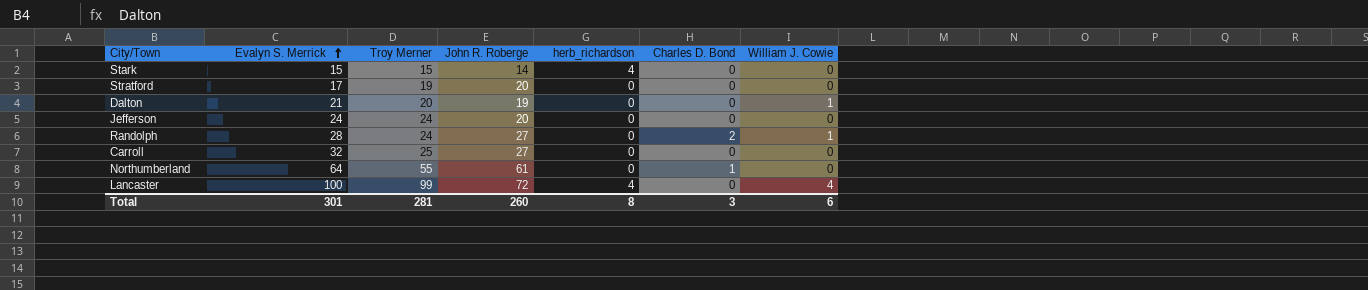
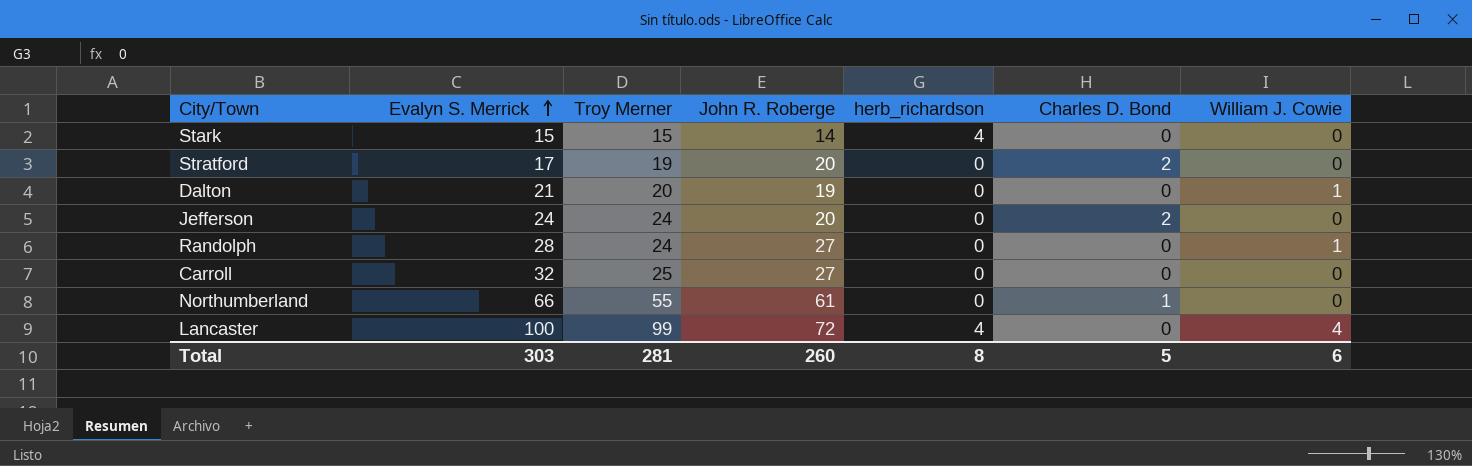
Stratford | Charles D. Bond: 0 -> 2
Jefferson | Charles D. Bond: 0 -> 2
Randolph | Charles D. Bond: 2 -> 0
Northumberland | Evalyn S. Merrick: 64 -> 66
Total | Evalyn S. Merrick: 301 -> 303
Total | Charles D. Bond: 3 -> 5

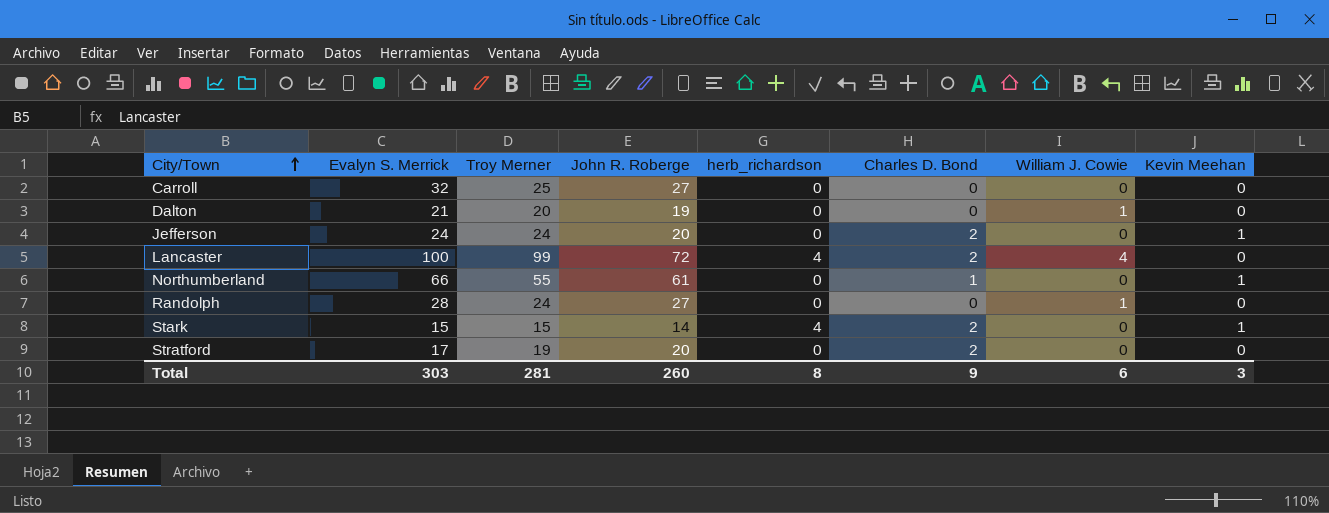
row order: Evalyn S. Merrick ascending -> City/Town ascending
column Kevin Meehan | position: none -> 8
Lancaster | Charles D. Bond: 0 -> 2
Stark | Charles D. Bond: 0 -> 2
Total | Charles D. Bond: 5 -> 9

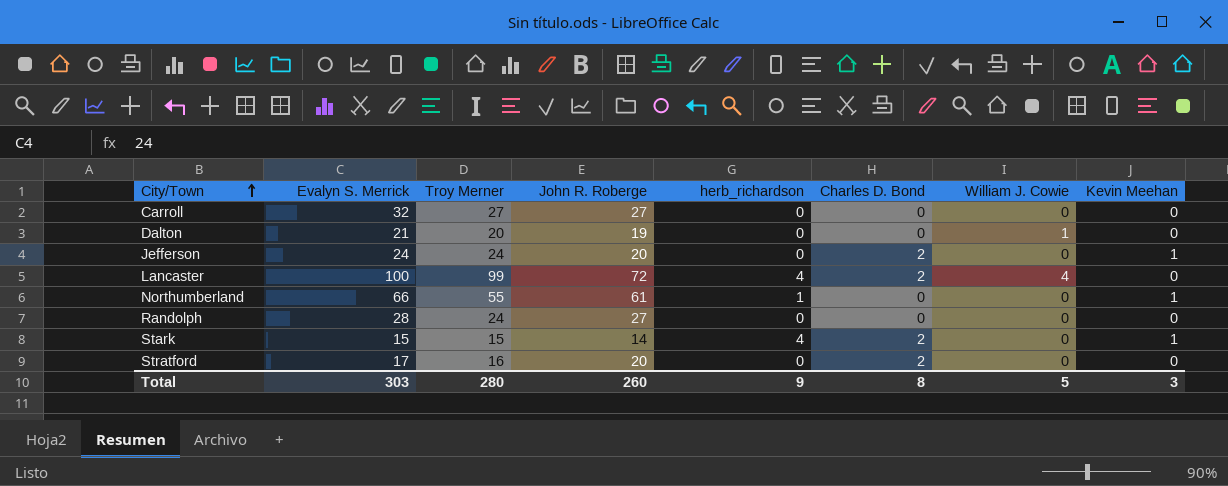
Carroll | Troy Merner: 25 -> 27
Northumberland | herb_richardson: 0 -> 1
Northumberland | Charles D. Bond: 1 -> 0
Randolph | William J. Cowie: 1 -> 0
Stratford | Troy Merner: 19 -> 16
Total | Troy Merner: 281 -> 280
Total | herb_richardson: 8 -> 9
Total | Charles D. Bond: 9 -> 8
Total | William J. Cowie: 6 -> 5

